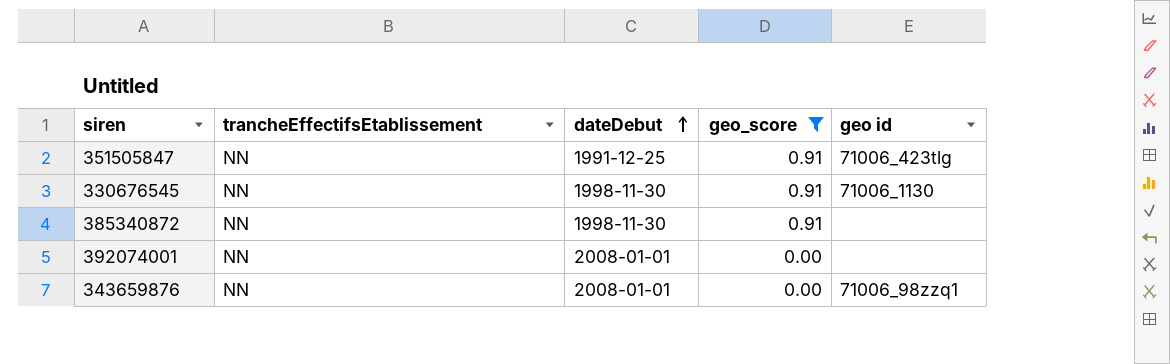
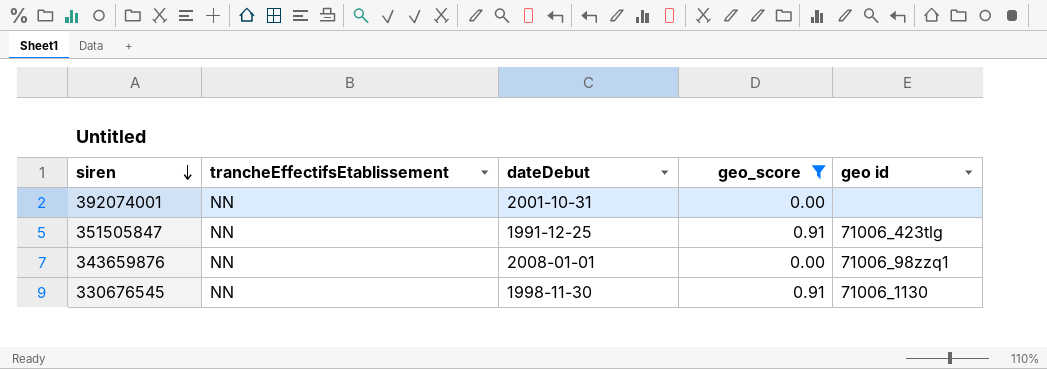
row order: dateDebut ascending -> siren descending
row 385340872: NN | 1998-11-30 | 0.91 | none -> none
392074001 | dateDebut: 2008-01-01 -> 2001-10-31

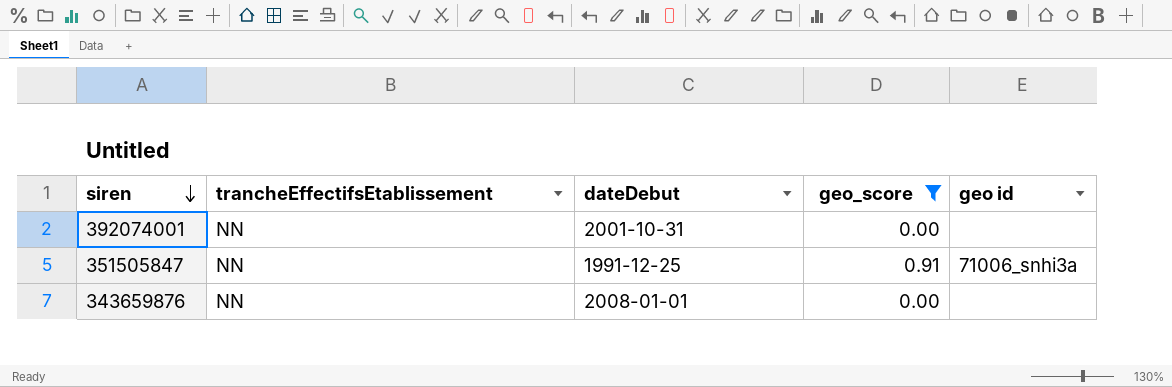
row 330676545: NN | 1998-11-30 | 0.91 | 71006_1130 -> none
351505847 | geo id: 71006_423tlg -> 71006_snhi3a
343659876 | geo id: 71006_98zzq1 -> none

